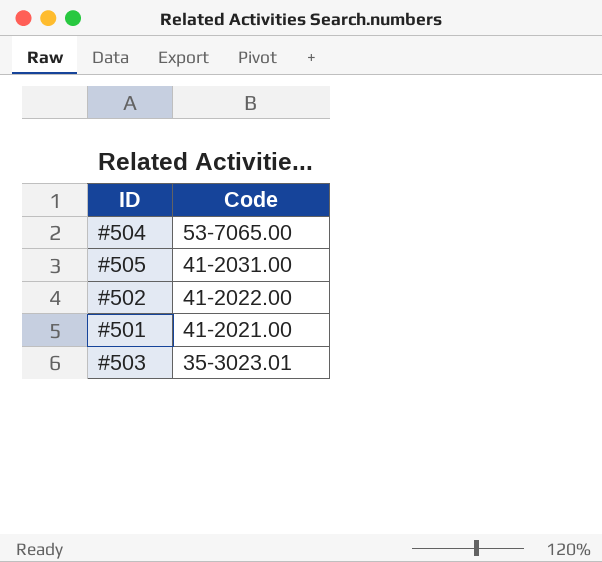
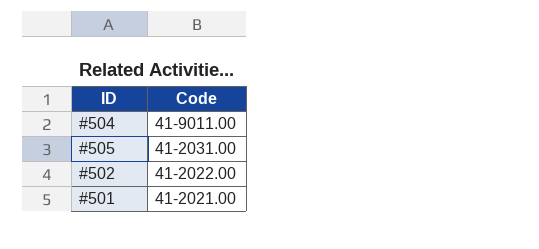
row #503: 35-3023.01 -> none
#504 | Code: 53-7065.00 -> 41-9011.00

